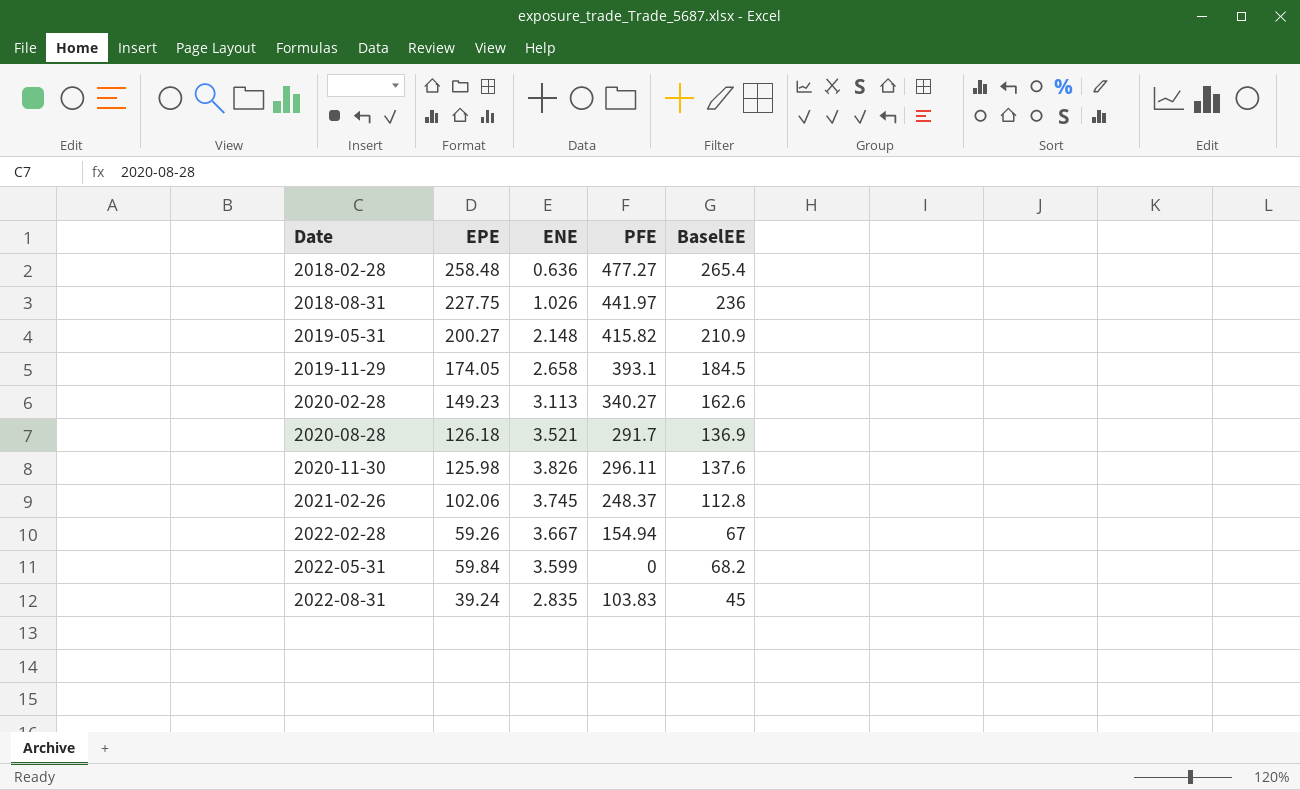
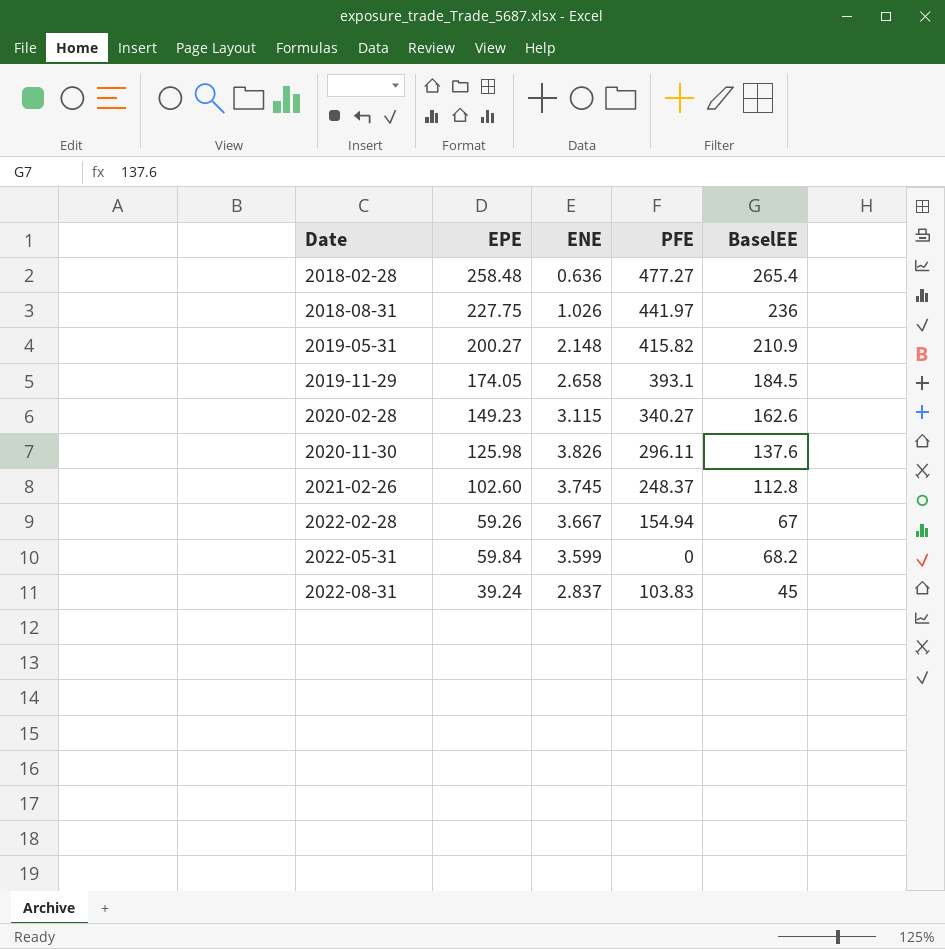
row 2020-08-28: 126.18 | 3.521 | 291.7 | 136.9 -> none
2020-02-28 | ENE: 3.113 -> 3.115
2021-02-26 | EPE: 102.06 -> 102.60
2022-08-31 | ENE: 2.835 -> 2.837

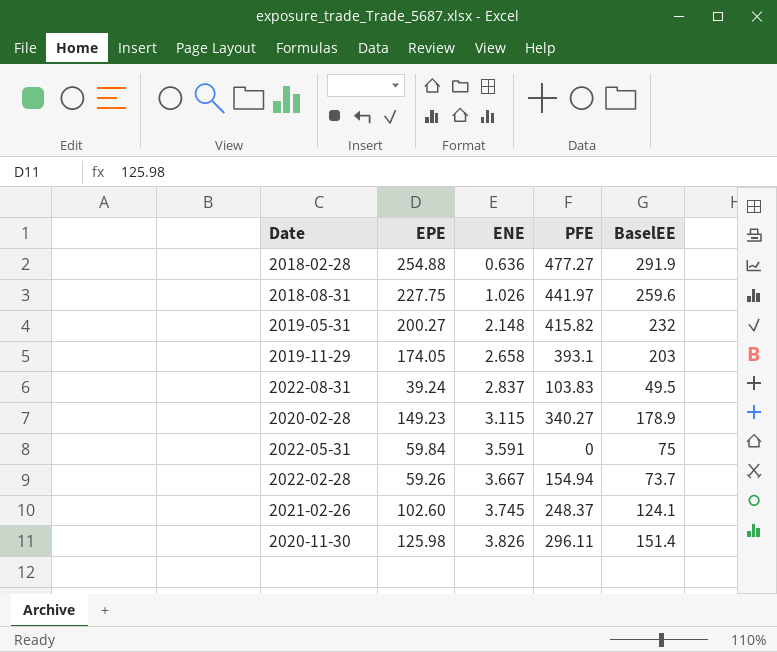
row order: Date ascending -> ENE ascending
2018-02-28 | EPE: 258.48 -> 254.88
2018-02-28 | BaselEE: 265.4 -> 291.9
2018-08-31 | BaselEE: 236 -> 259.6
2019-05-31 | BaselEE: 210.9 -> 232
2019-11-29 | BaselEE: 184.5 -> 203
2022-08-31 | BaselEE: 45 -> 49.5
2020-02-28 | BaselEE: 162.6 -> 178.9
2022-05-31 | ENE: 3.599 -> 3.591
2022-05-31 | BaselEE: 68.2 -> 75
2022-02-28 | BaselEE: 67 -> 73.7
2021-02-26 | BaselEE: 112.8 -> 124.1
2020-11-30 | BaselEE: 137.6 -> 151.4

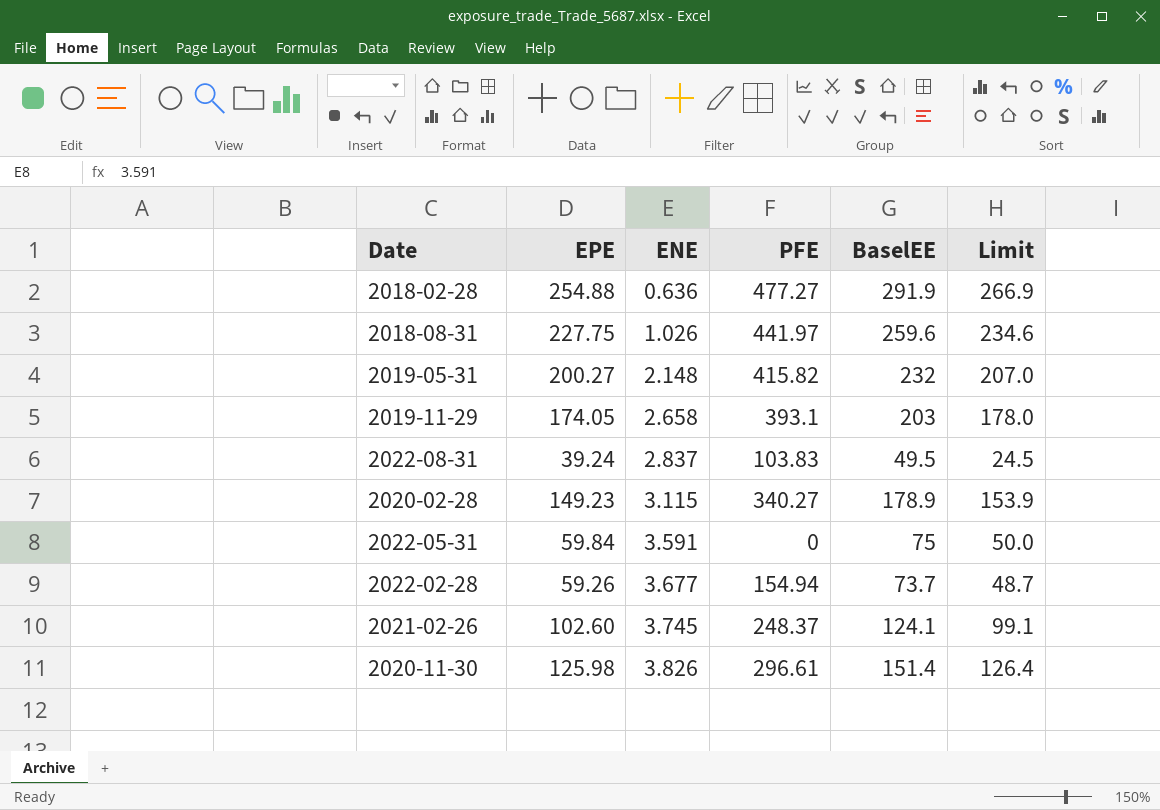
column Limit | formula: none -> [BaselEE] - 25
2022-02-28 | ENE: 3.667 -> 3.677
2020-11-30 | PFE: 296.11 -> 296.61

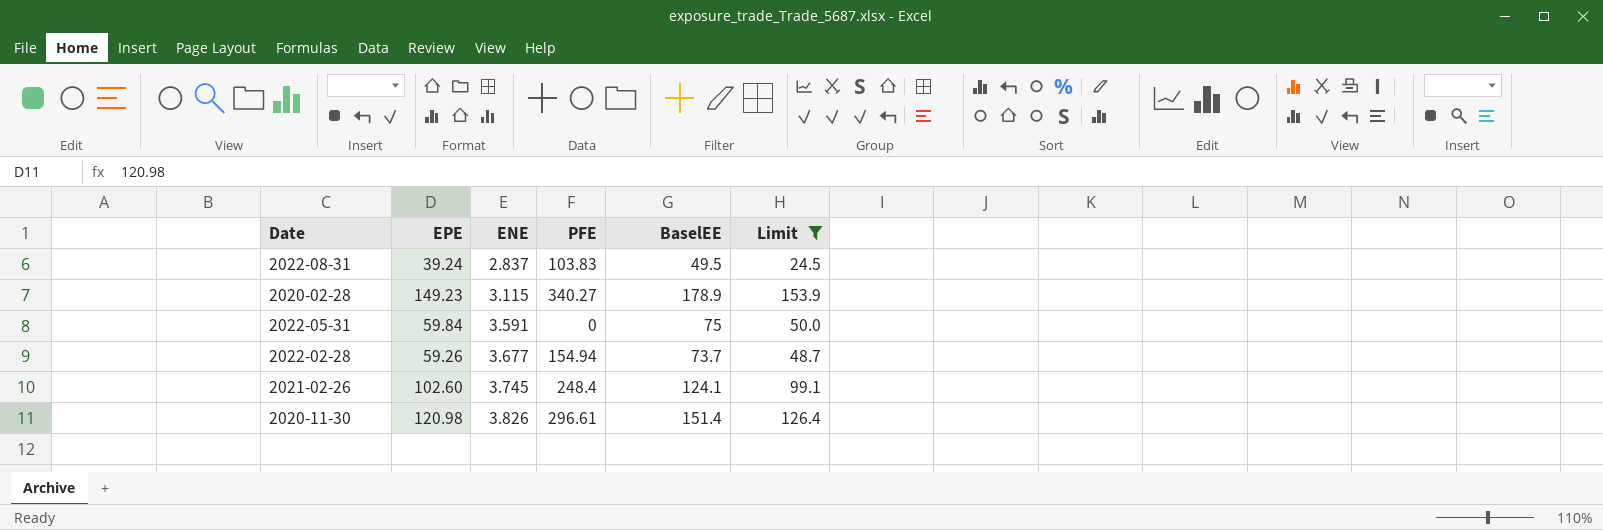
filter: none -> Limit <= 153.9
2021-02-26 | PFE: 248.37 -> 248.4
2020-11-30 | EPE: 125.98 -> 120.98

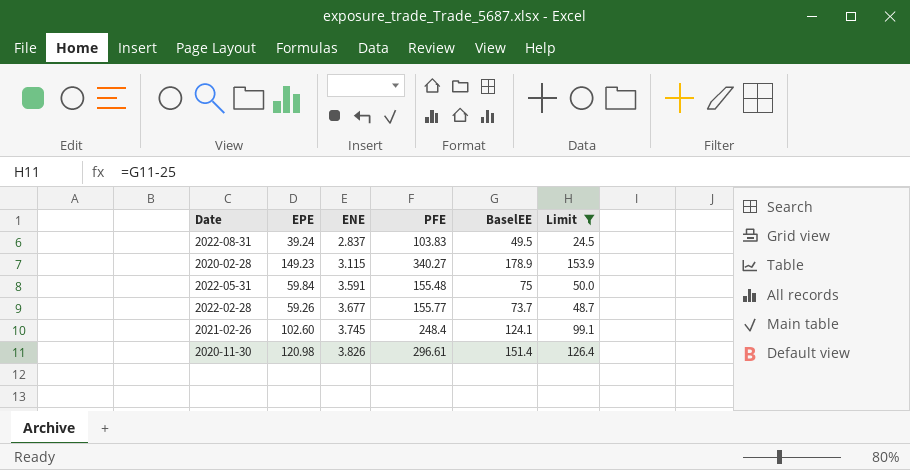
2022-05-31 | PFE: 0 -> 155.48
2022-02-28 | PFE: 154.94 -> 155.77

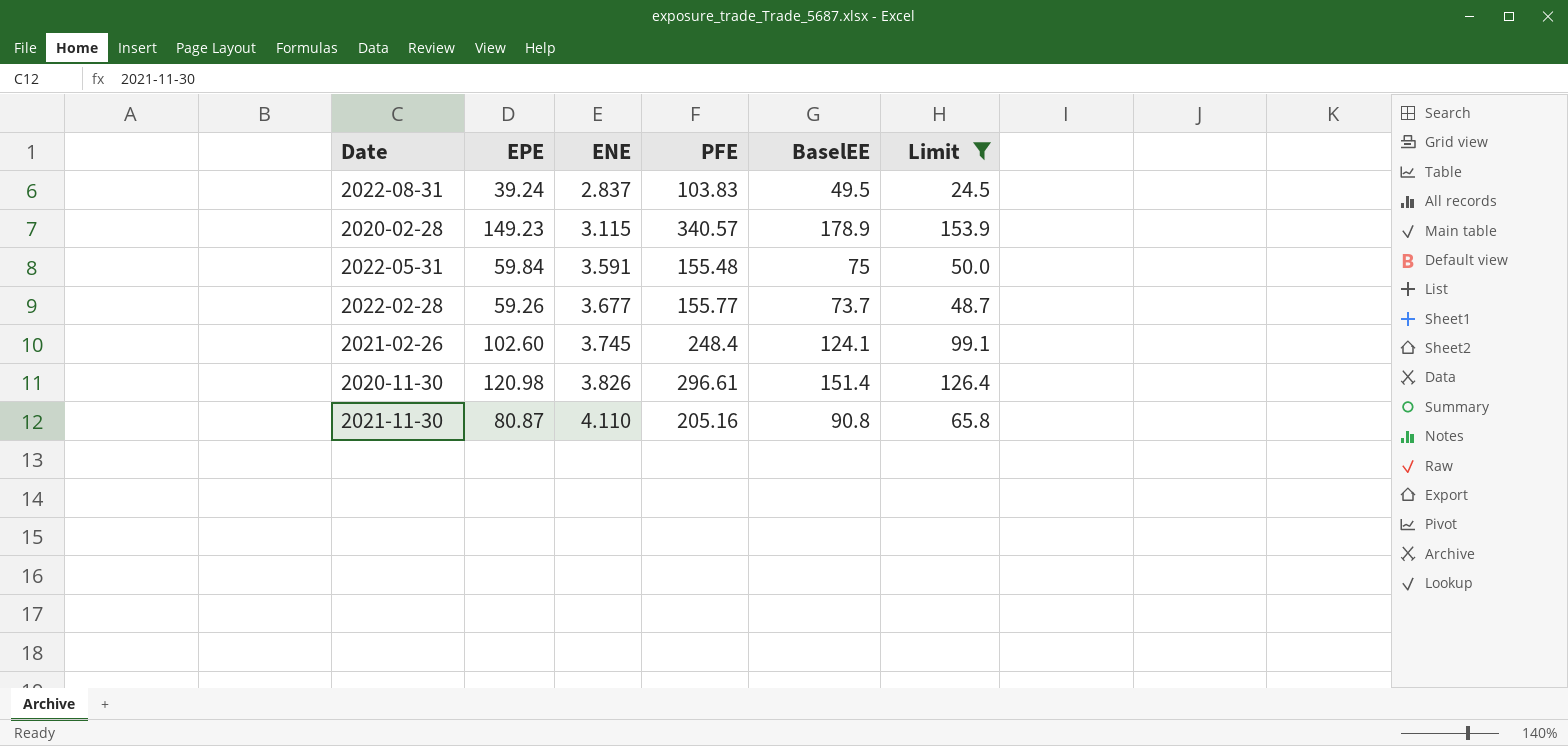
2020-02-28 | PFE: 340.27 -> 340.57
row 2021-11-30: none -> 80.87 | 4.110 | 205.16 | 90.8 | 65.8

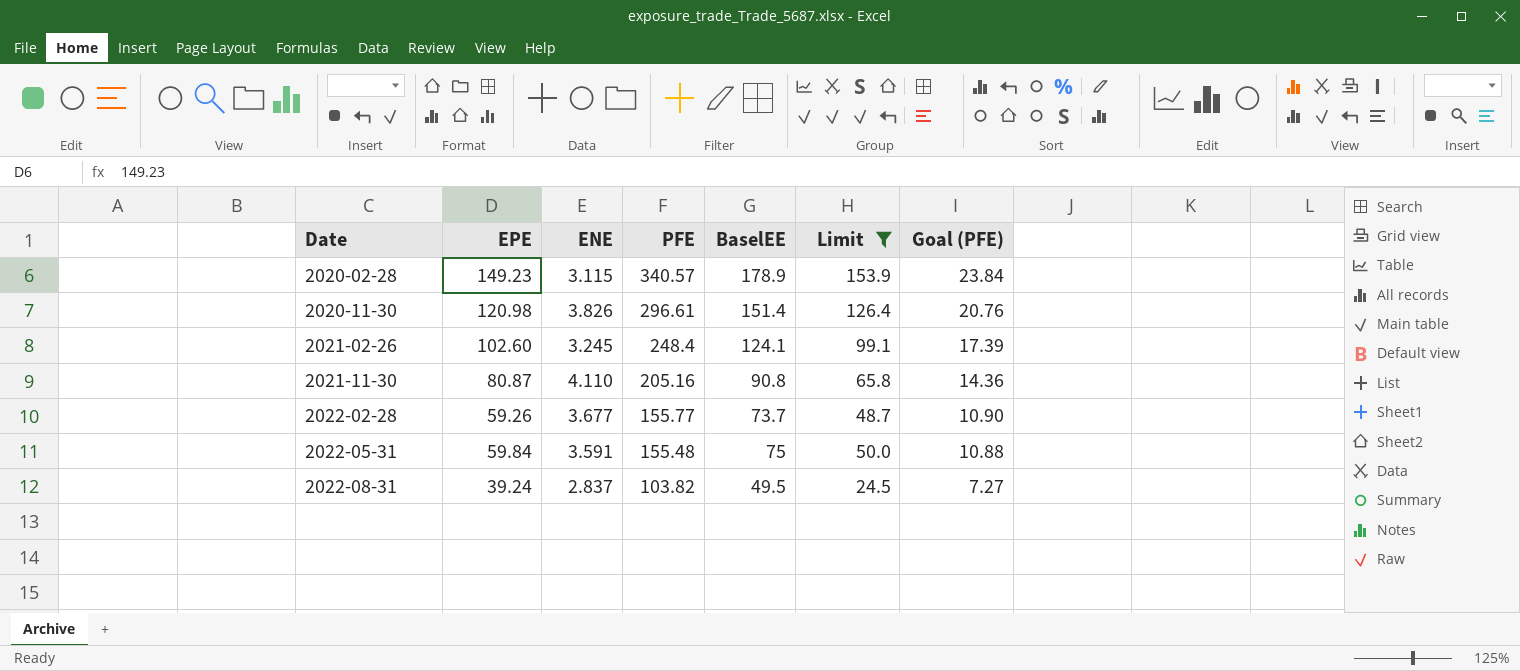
row order: ENE ascending -> Date ascending
column Goal (PFE) | formula: none -> [PFE] * 0.07
2021-02-26 | ENE: 3.745 -> 3.245
2022-08-31 | PFE: 103.83 -> 103.82

